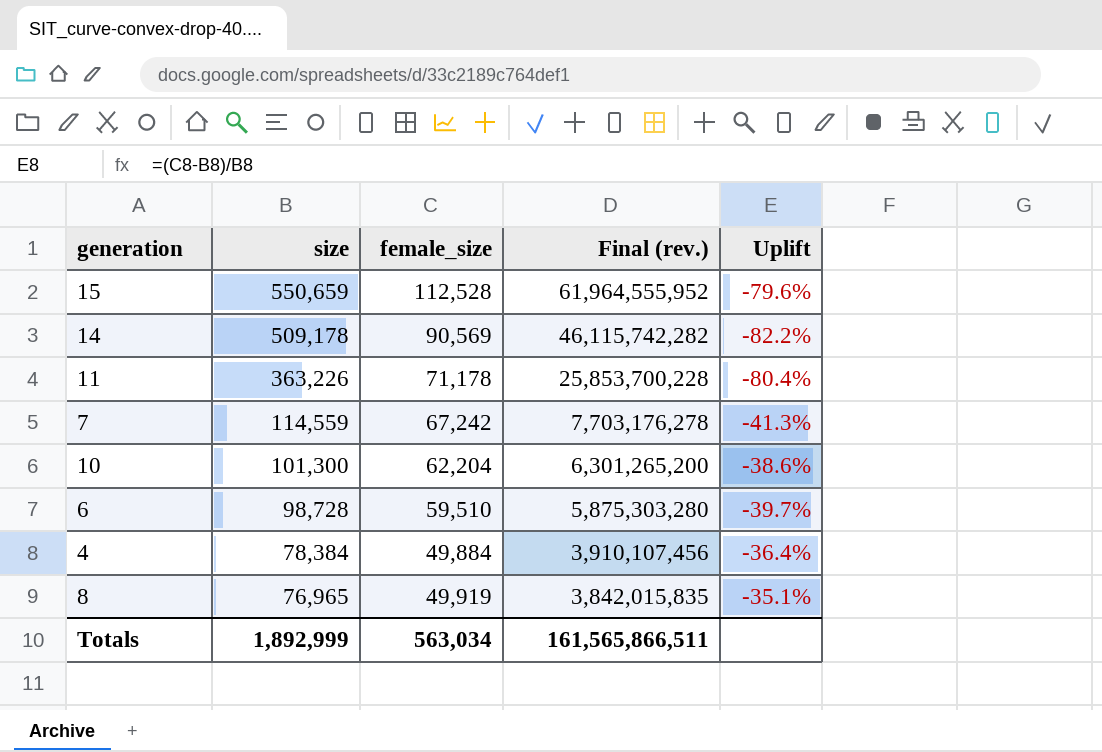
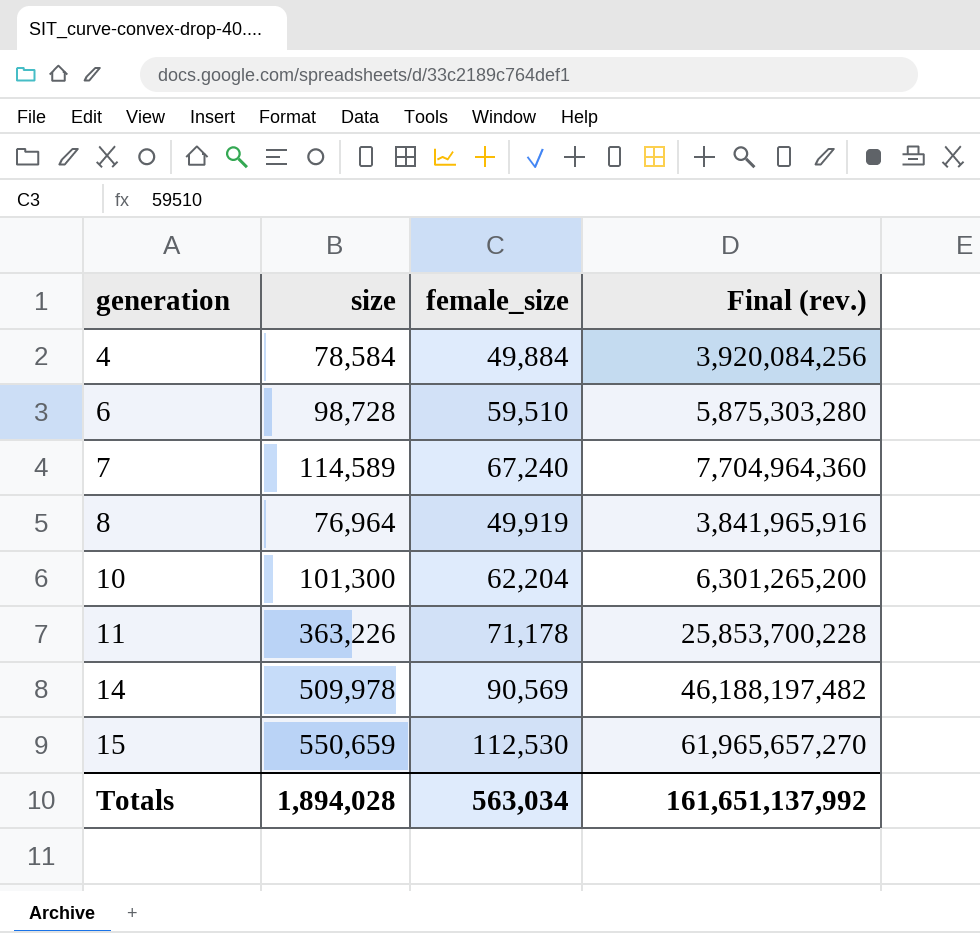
row order: size descending -> generation ascending
column Uplift | formula: ([female_size] - [size]) / [size] -> none
4 | size: 78,384 -> 78,584
4 | Final (rev.): 3,910,107,456 -> 3,920,084,256
7 | size: 114,559 -> 114,589
7 | female_size: 67,242 -> 67,240
7 | Final (rev.): 7,703,176,278 -> 7,704,964,360
8 | size: 76,965 -> 76,964
8 | Final (rev.): 3,842,015,835 -> 3,841,965,916
14 | size: 509,178 -> 509,978
14 | Final (rev.): 46,115,742,282 -> 46,188,197,482
15 | female_size: 112,528 -> 112,530
15 | Final (rev.): 61,964,555,952 -> 61,965,657,270
Totals | size: 1,892,999 -> 1,894,028
Totals | Final (rev.): 161,565,866,511 -> 161,651,137,992

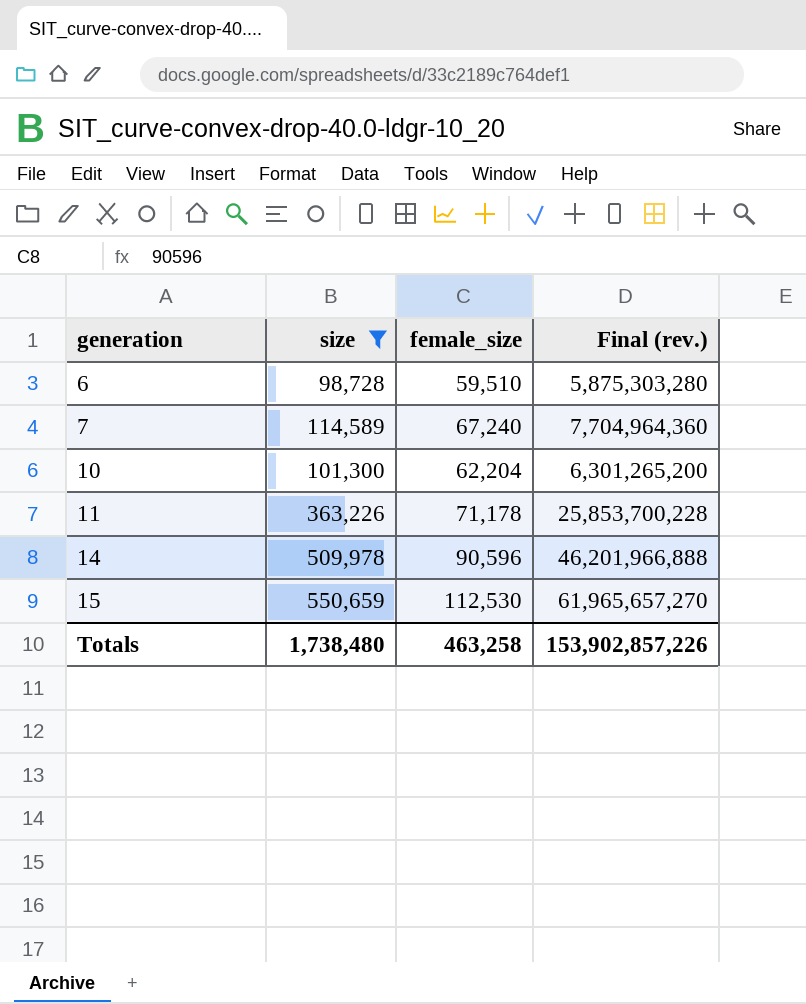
filter: none -> size >= 98,728
14 | female_size: 90,569 -> 90,596
14 | Final (rev.): 46,188,197,482 -> 46,201,966,888
Totals | size: 1,894,028 -> 1,738,480
Totals | female_size: 563,034 -> 463,258
Totals | Final (rev.): 161,651,137,992 -> 153,902,857,226

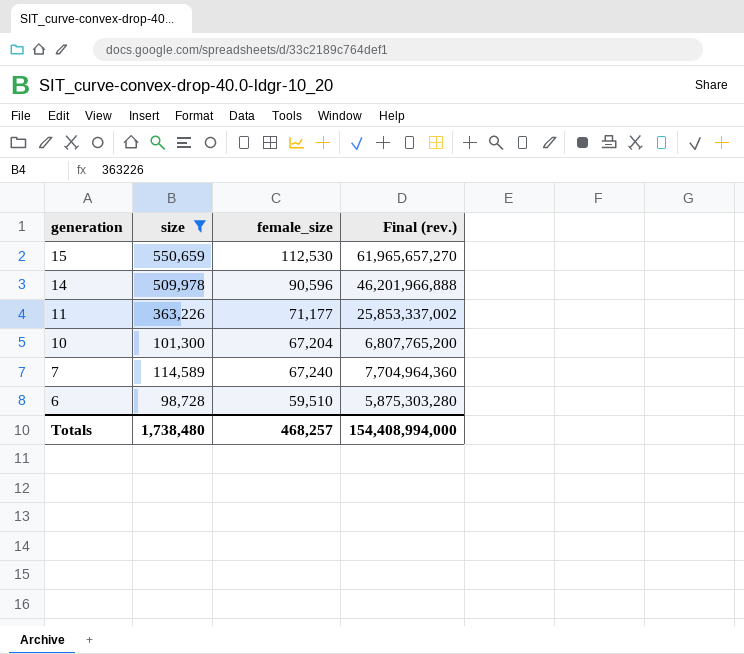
row order: generation ascending -> generation descending
11 | female_size: 71,178 -> 71,177
11 | Final (rev.): 25,853,700,228 -> 25,853,337,002
10 | female_size: 62,204 -> 67,204
10 | Final (rev.): 6,301,265,200 -> 6,807,765,200
Totals | female_size: 463,258 -> 468,257
Totals | Final (rev.): 153,902,857,226 -> 154,408,994,000

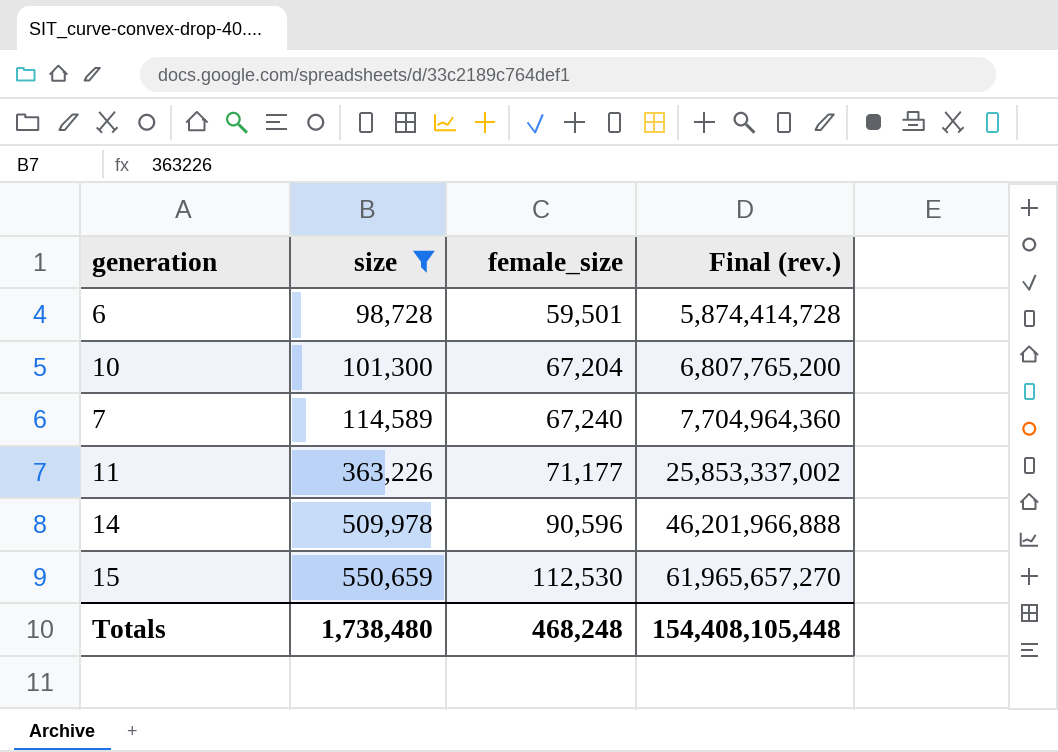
row order: generation descending -> size ascending
6 | female_size: 59,510 -> 59,501
6 | Final (rev.): 5,875,303,280 -> 5,874,414,728
Totals | female_size: 468,257 -> 468,248
Totals | Final (rev.): 154,408,994,000 -> 154,408,105,448

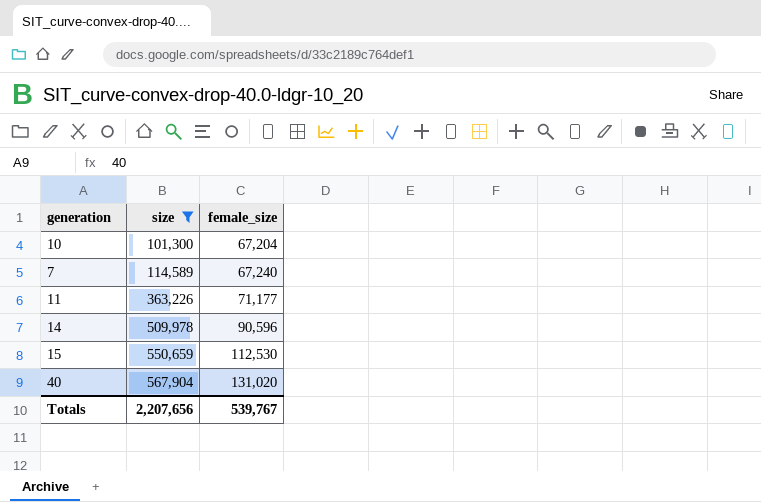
column Final (rev.) | formula: [size] * [female_size] -> none
row 6: 98,728 | 59,501 | 5,874,414,728 -> none
row 40: none -> 567,904 | 131,020
Totals | size: 1,738,480 -> 2,207,656
Totals | female_size: 468,248 -> 539,767

